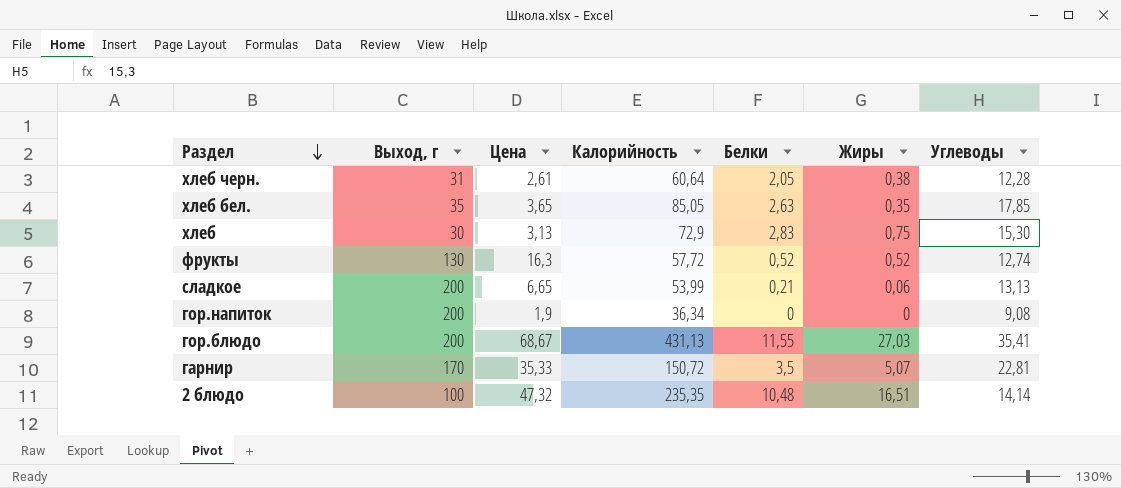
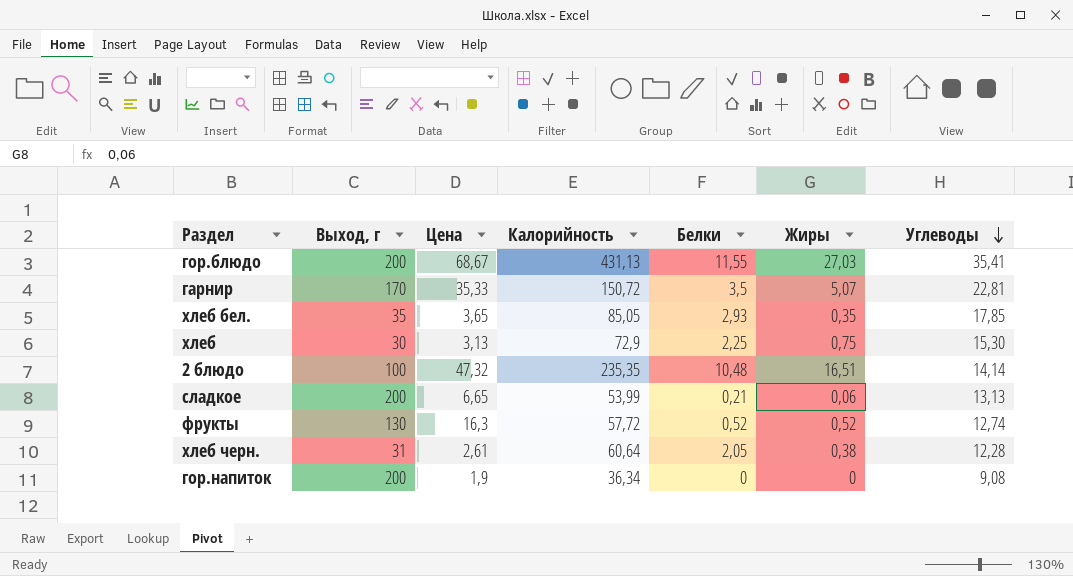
row order: Раздел descending -> Углеводы descending
хлеб бел. | Белки: 2,63 -> 2,93
хлеб | Белки: 2,83 -> 2,25

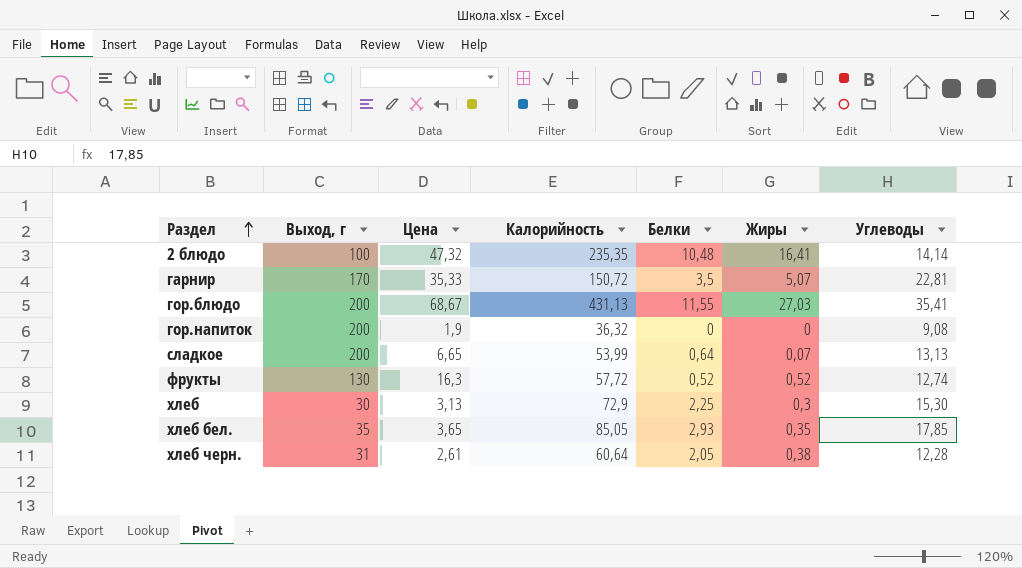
row order: Углеводы descending -> Раздел ascending
2 блюдо | Жиры: 16,51 -> 16,41
гор.напиток | Калорийность: 36,34 -> 36,32
сладкое | Белки: 0,21 -> 0,64
сладкое | Жиры: 0,06 -> 0,07
хлеб | Жиры: 0,75 -> 0,3

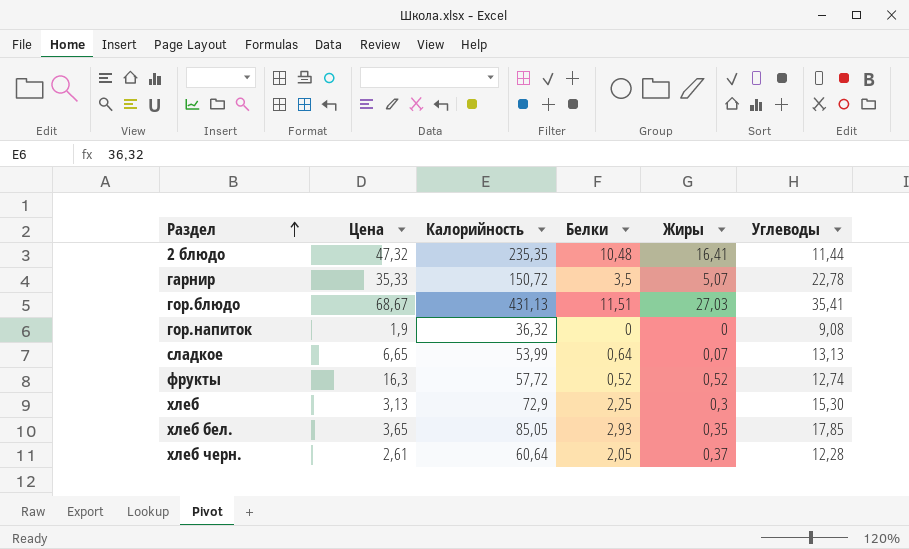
column Выход, г | position: 2 -> none
2 блюдо | Углеводы: 14,14 -> 11,44
гарнир | Углеводы: 22,81 -> 22,78
гор.блюдо | Белки: 11,55 -> 11,51
хлеб черн. | Жиры: 0,38 -> 0,37

